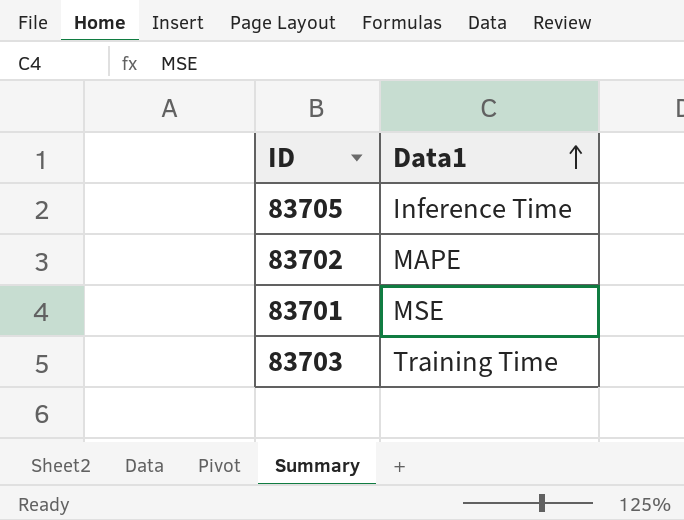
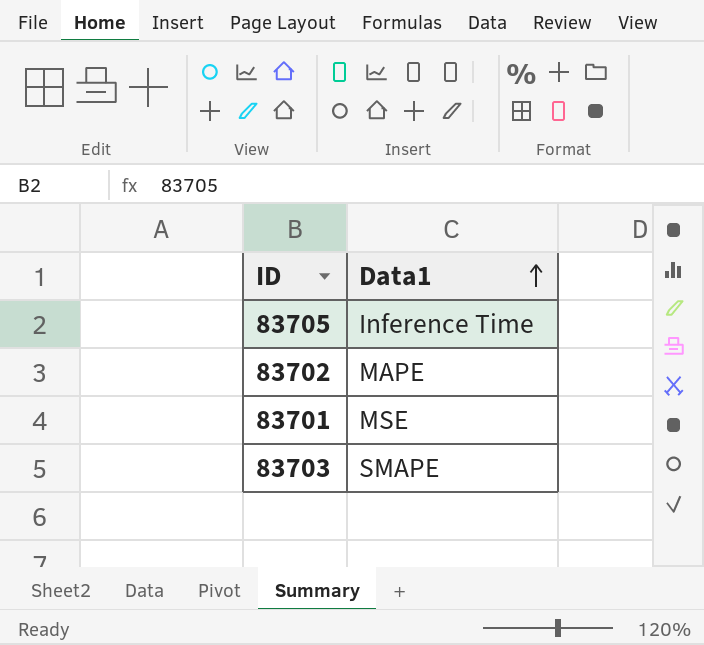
83703 | Data1: Training Time -> SMAPE

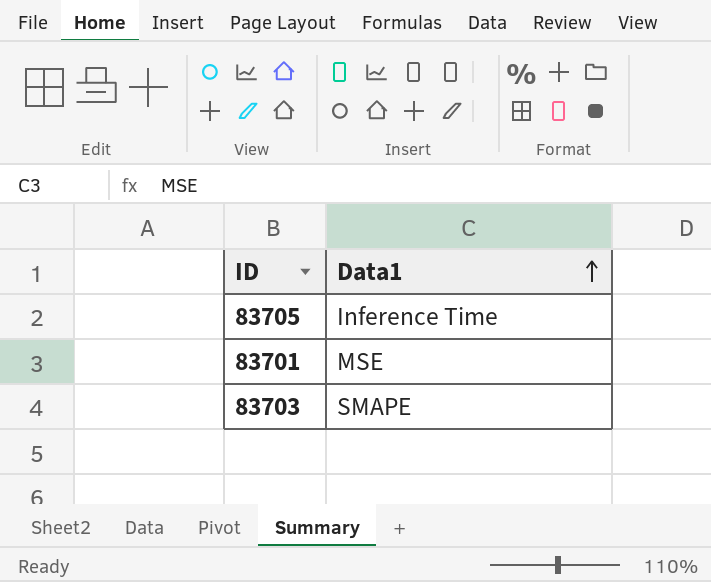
row 83702: MAPE -> none

